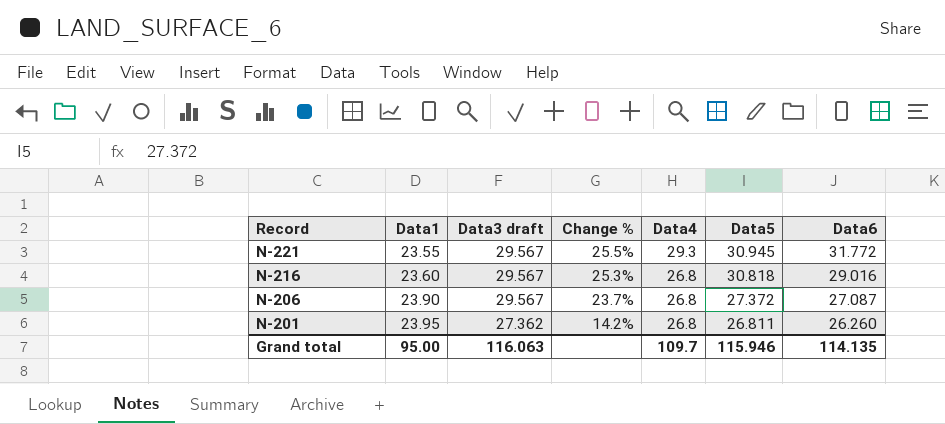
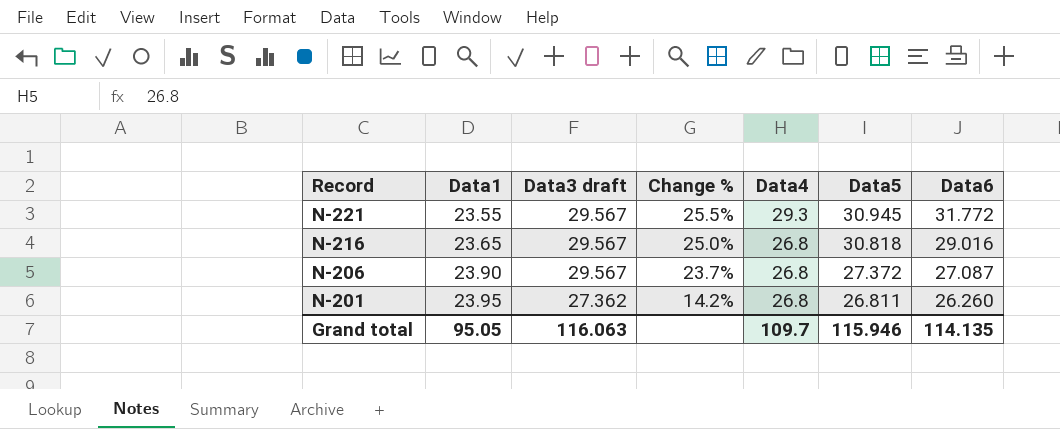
N-216 | Data1: 23.60 -> 23.65
N-216 | Change %: 25.3% -> 25.0%
Grand total | Data1: 95.00 -> 95.05

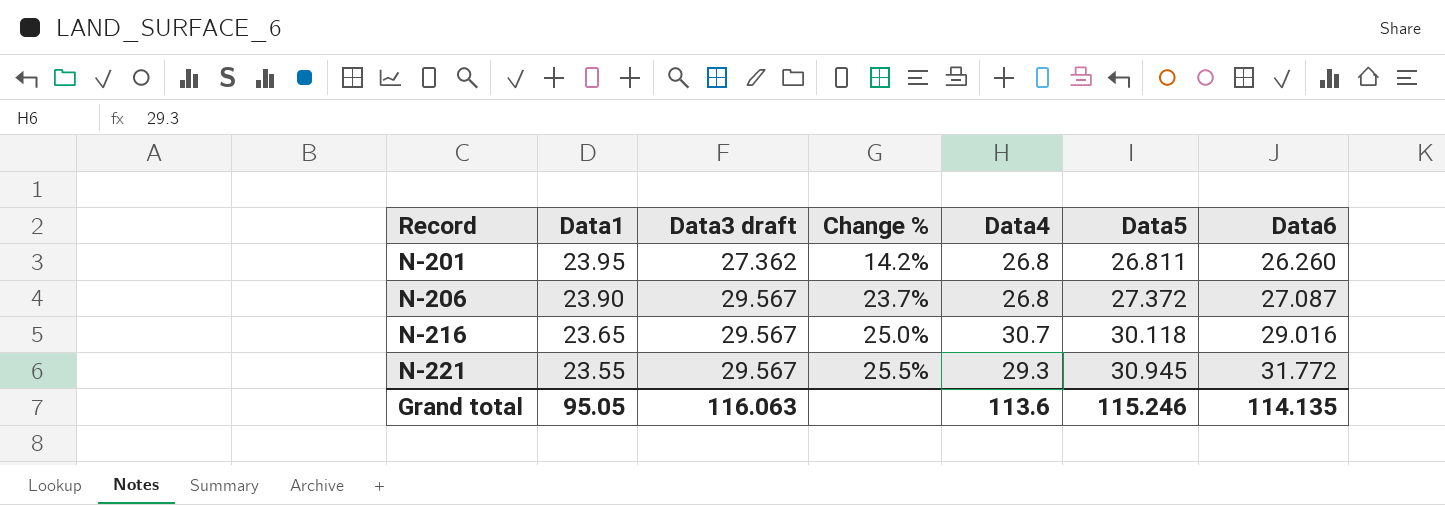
row order: Record descending -> Record ascending
N-216 | Data4: 26.8 -> 30.7
N-216 | Data5: 30.818 -> 30.118
Grand total | Data4: 109.7 -> 113.6
Grand total | Data5: 115.946 -> 115.246

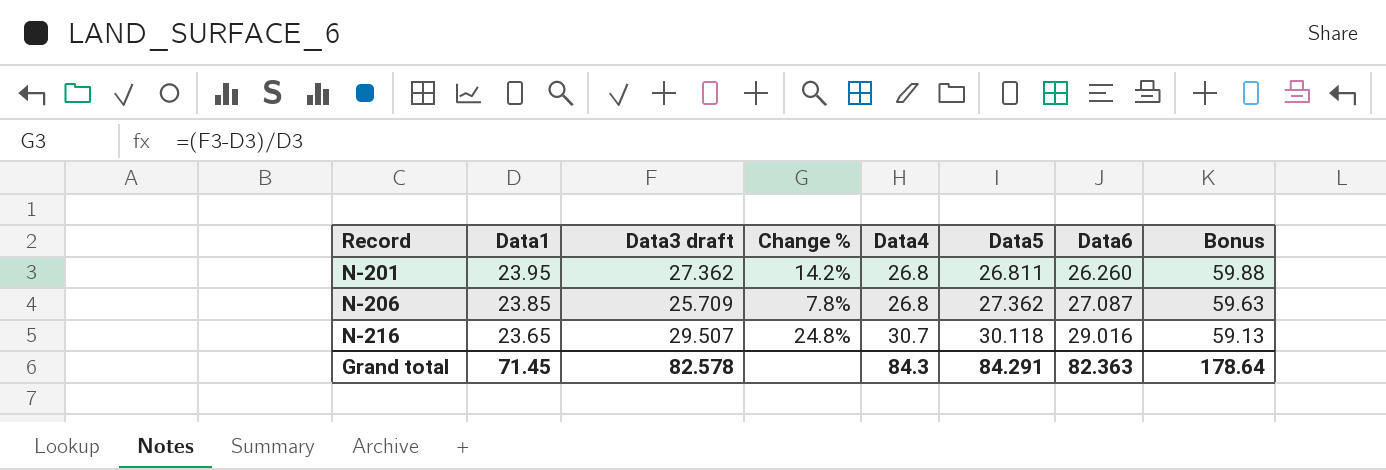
column Bonus | formula: none -> [Data1] * 2.5
row N-221: 23.55 | 29.567 | 25.5% | 29.3 | 30.945 | 31.772 -> none
N-206 | Data1: 23.90 -> 23.85
N-206 | Data3 draft: 29.567 -> 25.709
N-206 | Change %: 23.7% -> 7.8%
N-206 | Data5: 27.372 -> 27.362
N-216 | Data3 draft: 29.567 -> 29.507
N-216 | Change %: 25.0% -> 24.8%
Grand total | Data1: 95.05 -> 71.45
Grand total | Data3 draft: 116.063 -> 82.578
Grand total | Data4: 113.6 -> 84.3
Grand total | Data5: 115.246 -> 84.291
Grand total | Data6: 114.135 -> 82.363

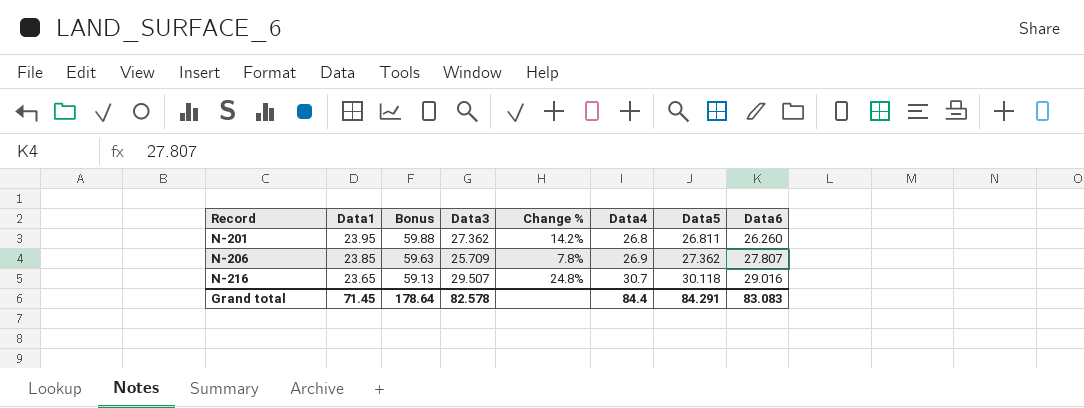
column Bonus | position: 8 -> 3
column name: Data3 draft -> Data3
N-206 | Data4: 26.8 -> 26.9
N-206 | Data6: 27.087 -> 27.807
Grand total | Data4: 84.3 -> 84.4
Grand total | Data6: 82.363 -> 83.083

